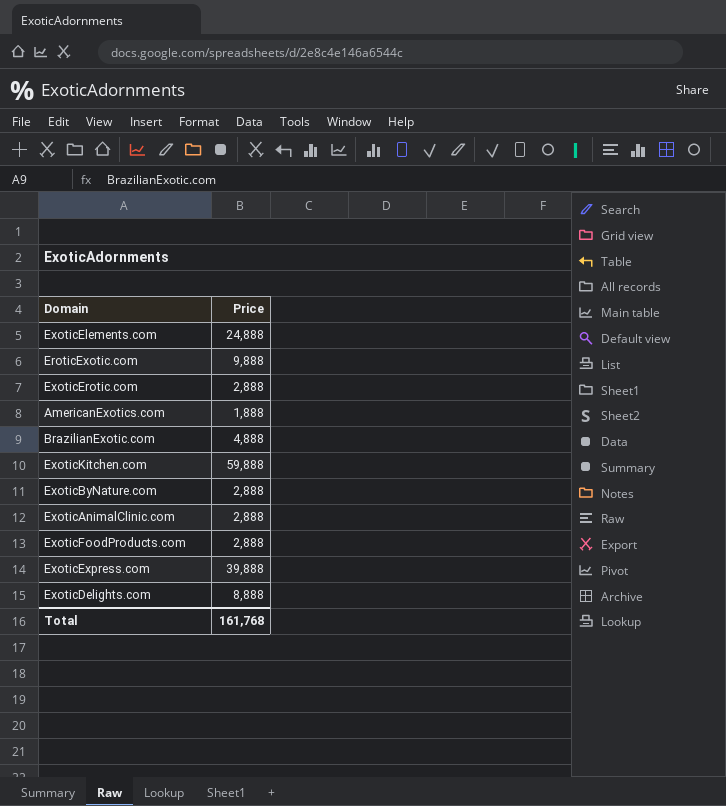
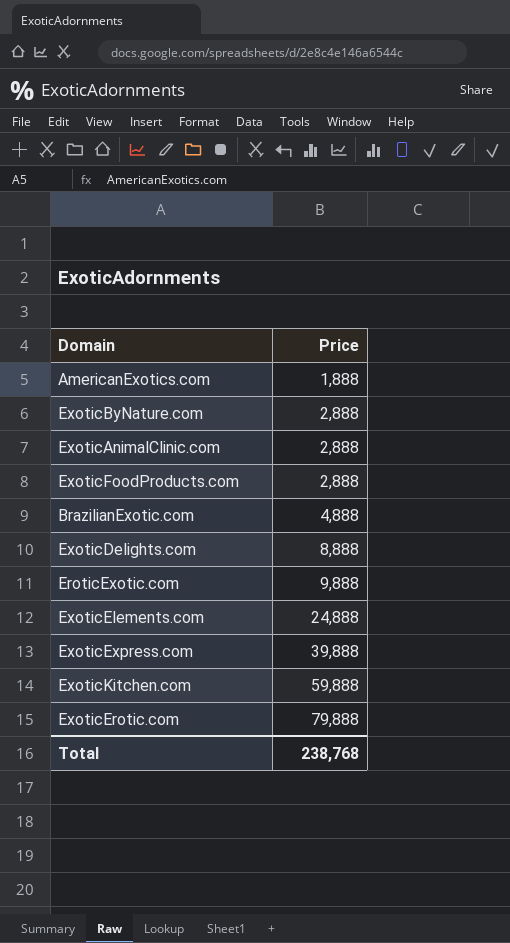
row order: none -> Price ascending
ExoticErotic.com | Price: 2,888 -> 79,888
Total | Price: 161,768 -> 238,768

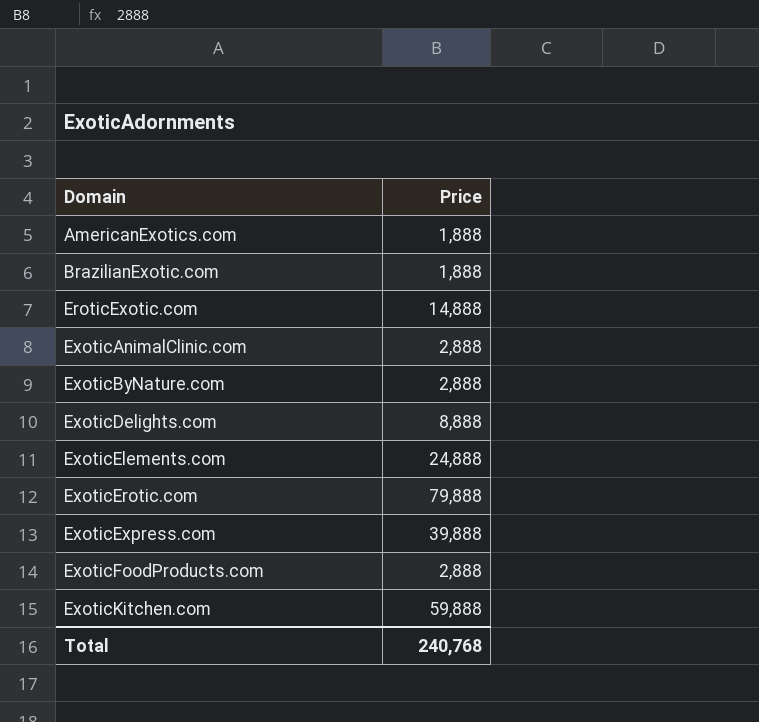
row order: Price ascending -> Domain ascending
BrazilianExotic.com | Price: 4,888 -> 1,888
EroticExotic.com | Price: 9,888 -> 14,888
Total | Price: 238,768 -> 240,768

